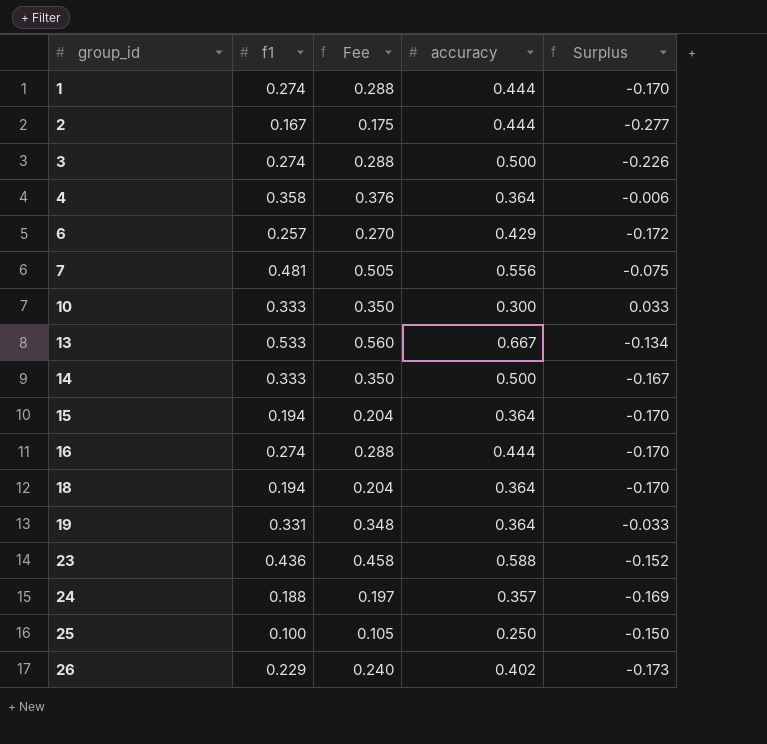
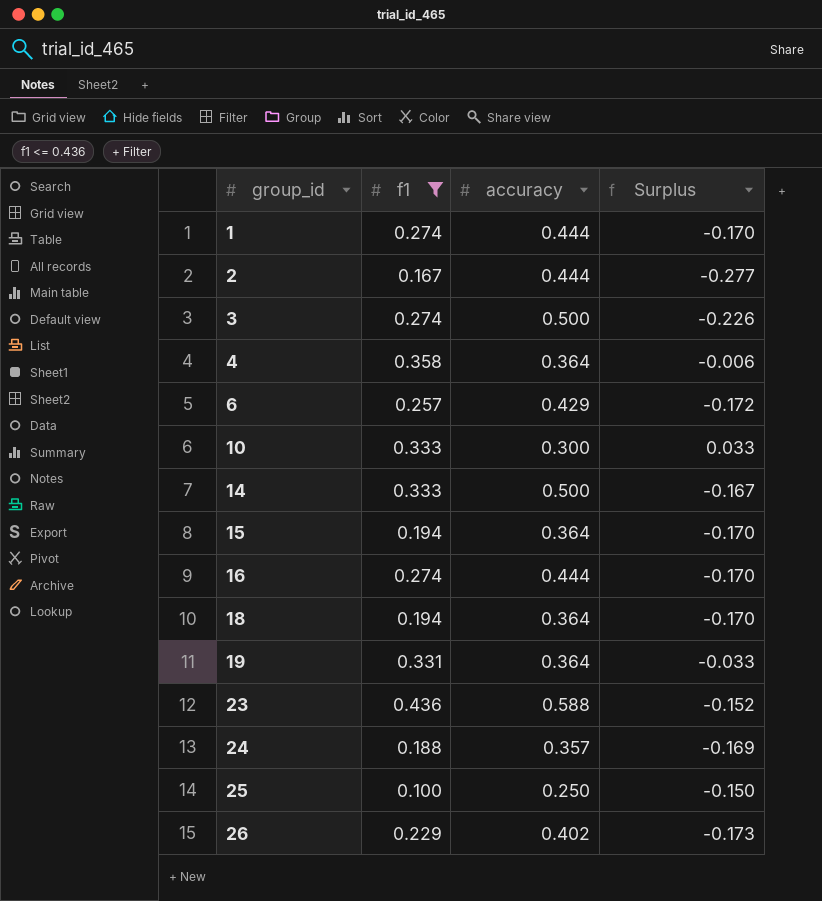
filter: none -> f1 <= 0.436
column Fee | formula: [f1] * 1.05 -> none

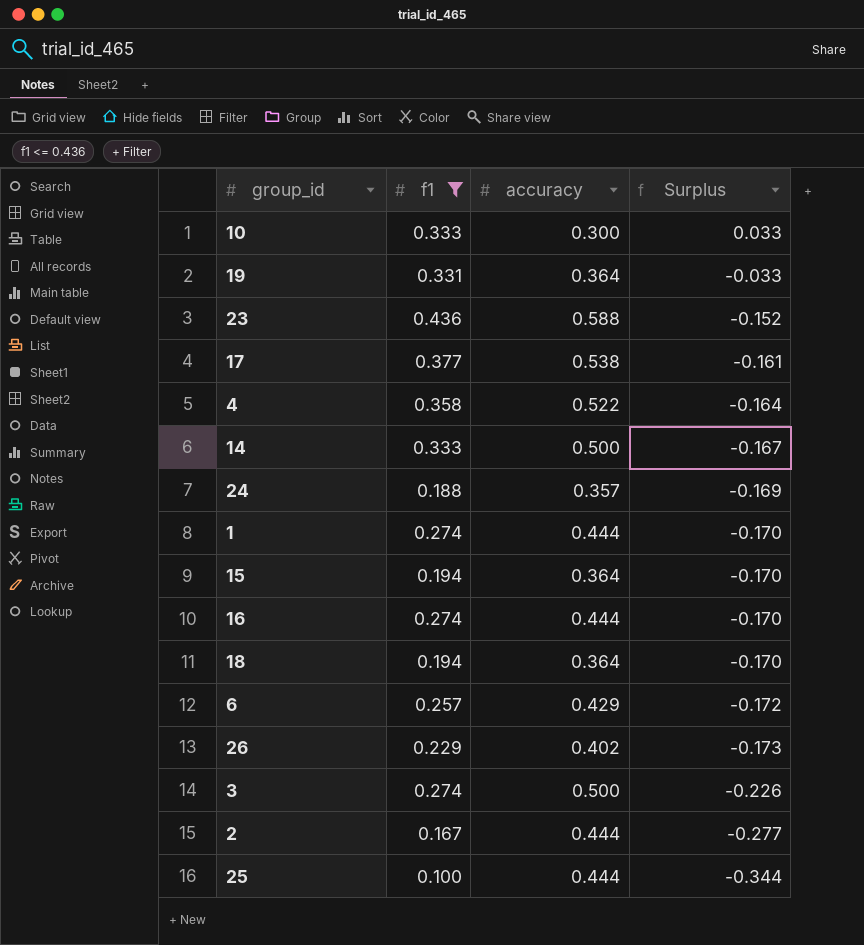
row order: group_id ascending -> Surplus descending
row 17: none -> 0.377 | 0.538 | -0.161
4 | accuracy: 0.364 -> 0.522
4 | Surplus: -0.006 -> -0.164
25 | accuracy: 0.250 -> 0.444
25 | Surplus: -0.150 -> -0.344

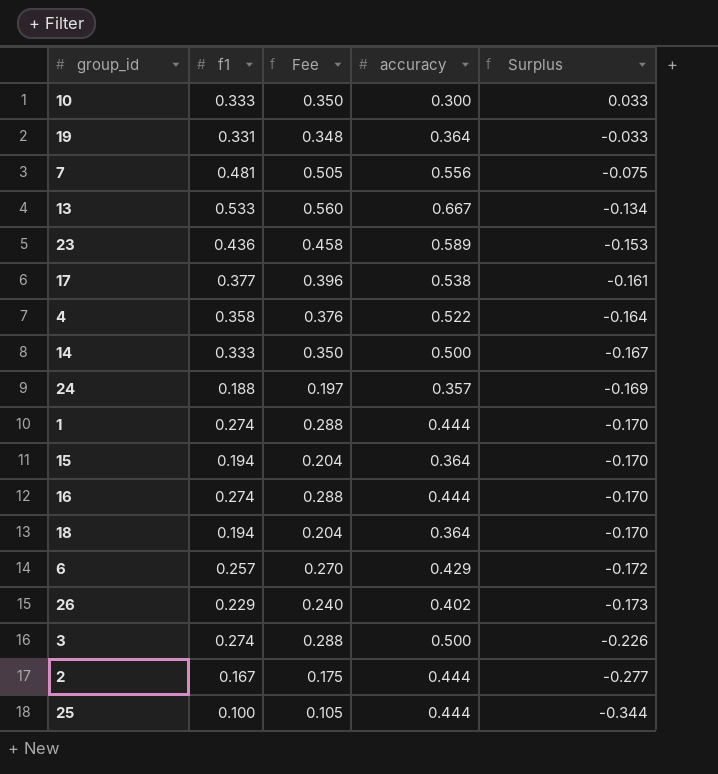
filter: f1 <= 0.436 -> none
column Fee | formula: none -> [f1] * 1.05
23 | accuracy: 0.588 -> 0.589
23 | Surplus: -0.152 -> -0.153

